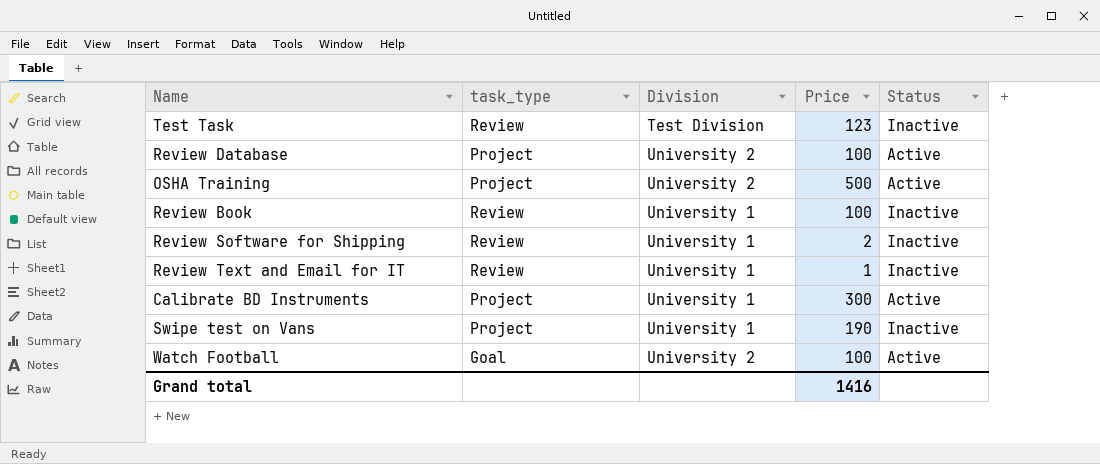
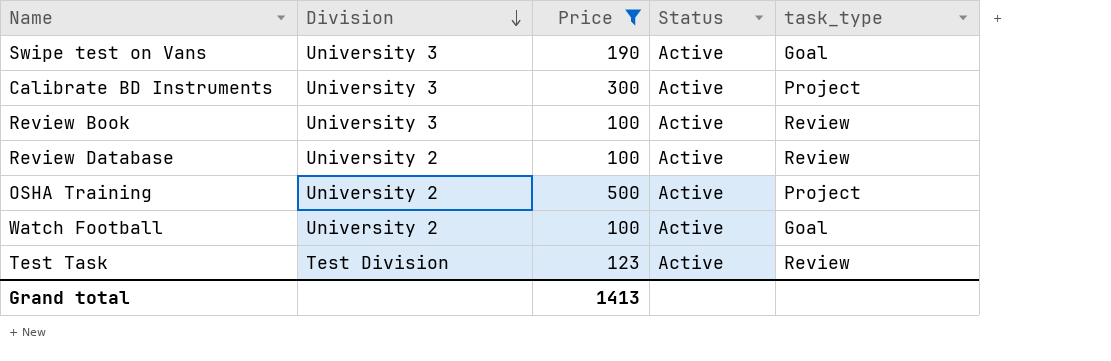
filter: none -> Price >= 100
row order: none -> Division descending
column task_type | position: 2 -> 5
Swipe test on Vans | Division: University 1 -> University 3
Swipe test on Vans | Status: Inactive -> Active
Swipe test on Vans | task_type: Project -> Goal
Calibrate BD Instruments | Division: University 1 -> University 3
Review Book | Division: University 1 -> University 3
Review Book | Status: Inactive -> Active
Review Database | task_type: Project -> Review
Test Task | Status: Inactive -> Active
Grand total | Price: 1416 -> 1413

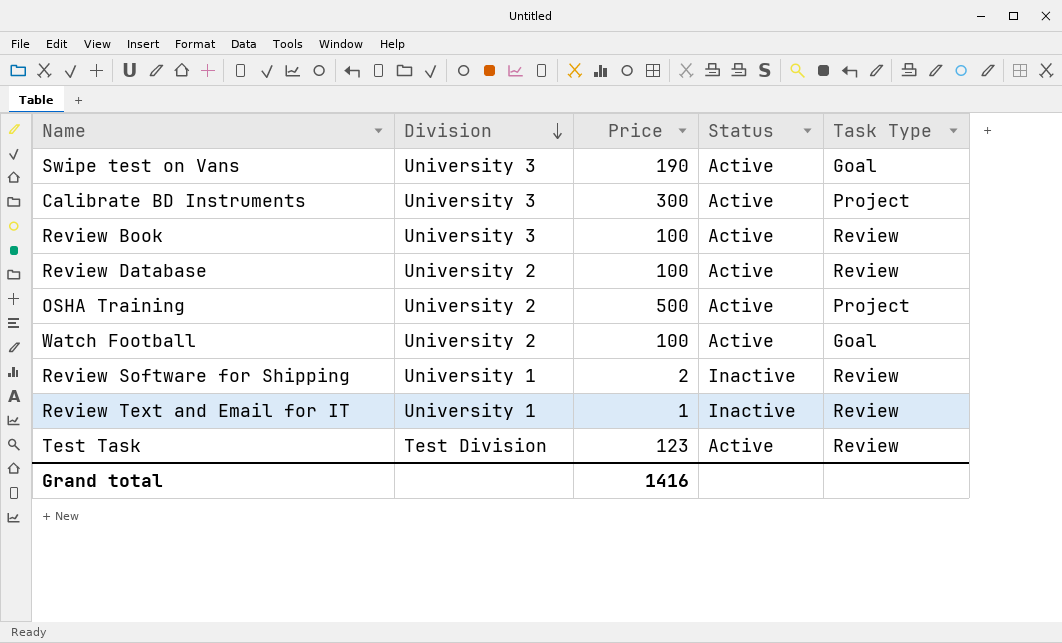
filter: Price >= 100 -> none
column name: task_type -> Task Type
Grand total | Price: 1413 -> 1416

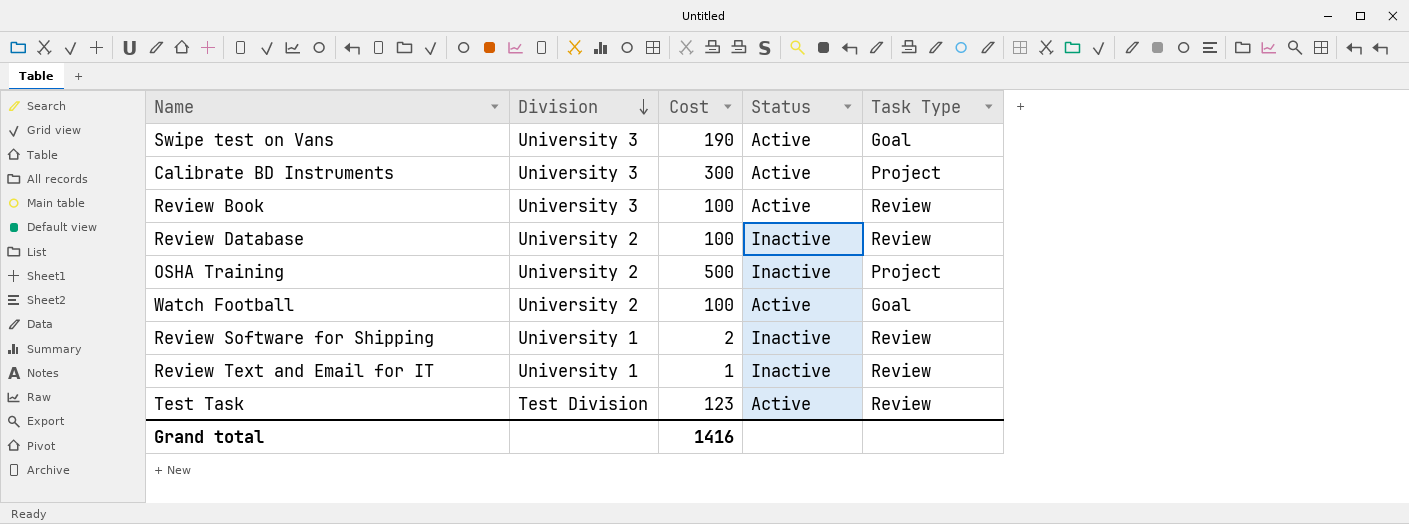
column name: Price -> Cost
Review Database | Status: Active -> Inactive
OSHA Training | Status: Active -> Inactive

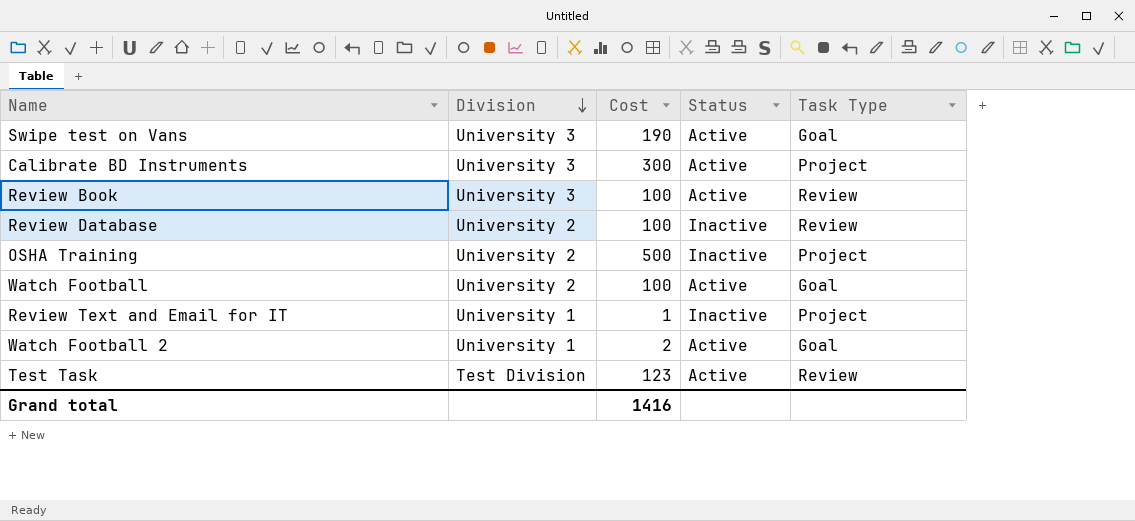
row Review Software for Shipping: University 1 | 2 | Inactive | Review -> none
Review Text and Email for IT | Task Type: Review -> Project
row Watch Football 2: none -> University 1 | 2 | Active | Goal

